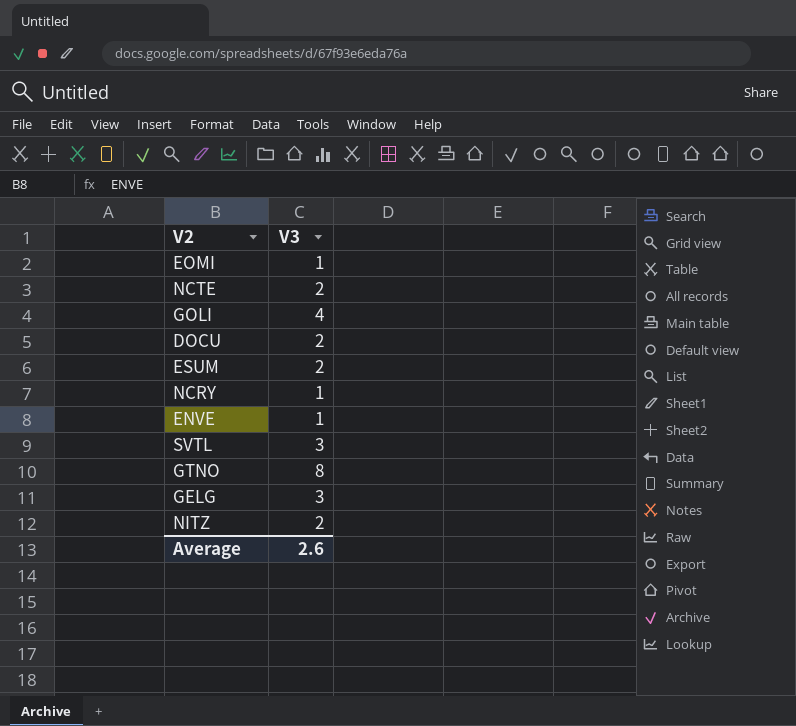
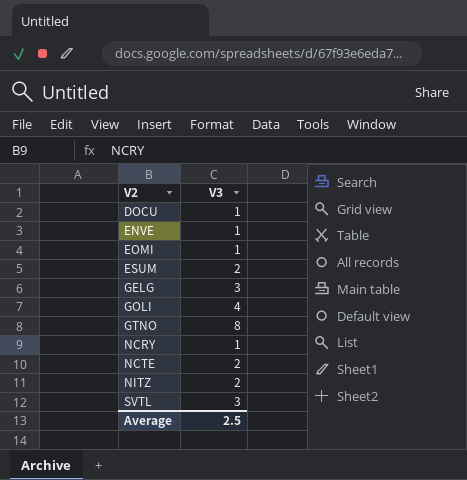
row order: none -> V2 ascending
DOCU | V3: 2 -> 1
Average | V3: 2.6 -> 2.5

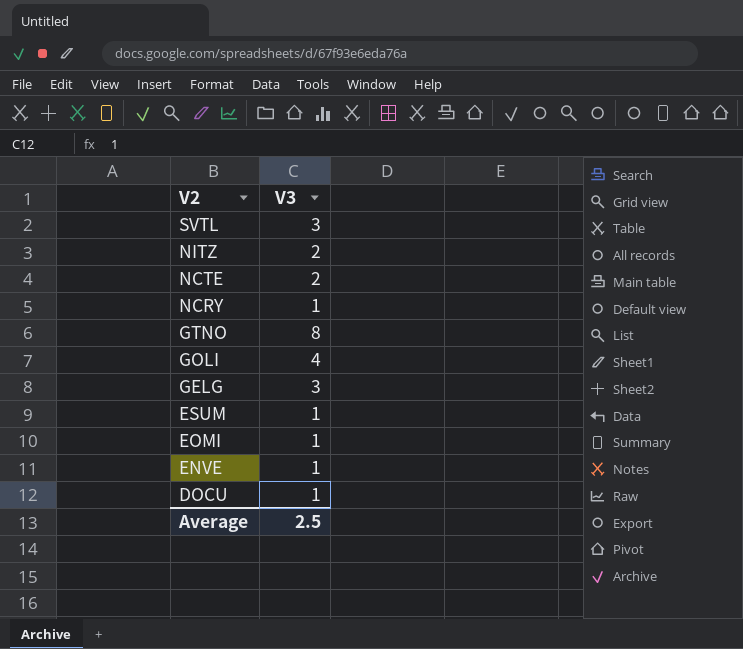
row order: V2 ascending -> V2 descending
ESUM | V3: 2 -> 1

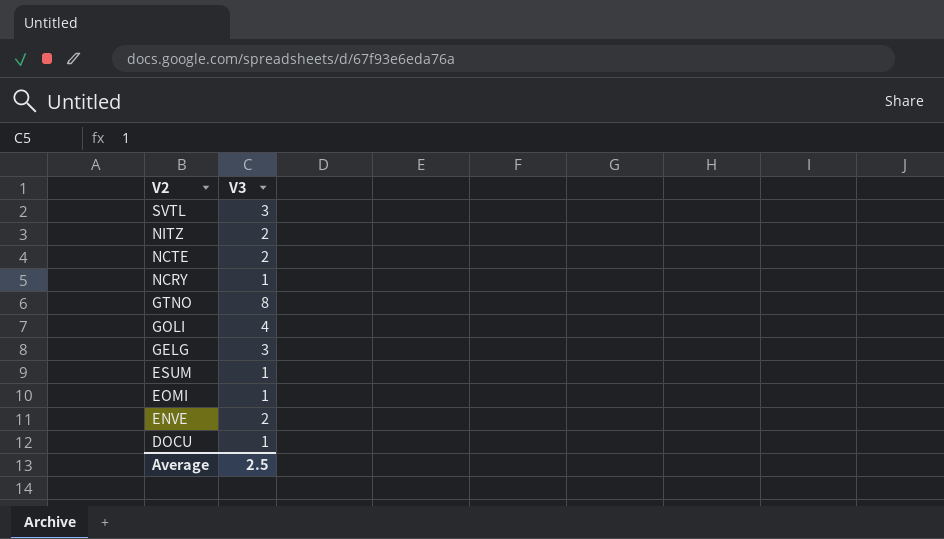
ENVE | V3: 1 -> 2

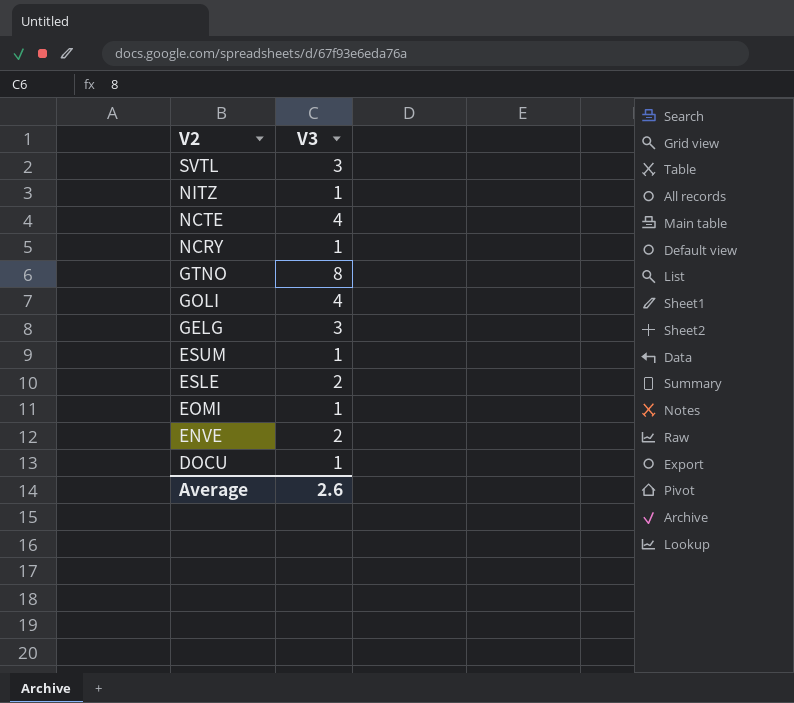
NITZ | V3: 2 -> 1
NCTE | V3: 2 -> 4
row ESLE: none -> 2
Average | V3: 2.5 -> 2.6

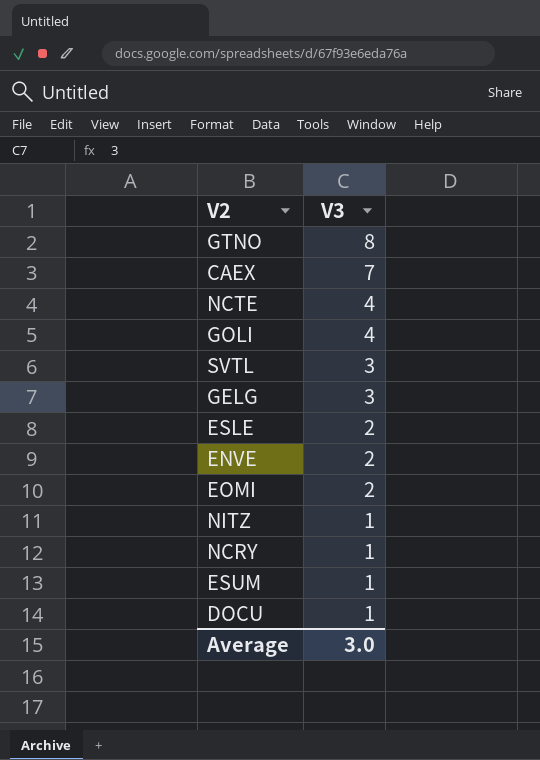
row order: V2 descending -> V3 descending
row CAEX: none -> 7
EOMI | V3: 1 -> 2
Average | V3: 2.6 -> 3.0

